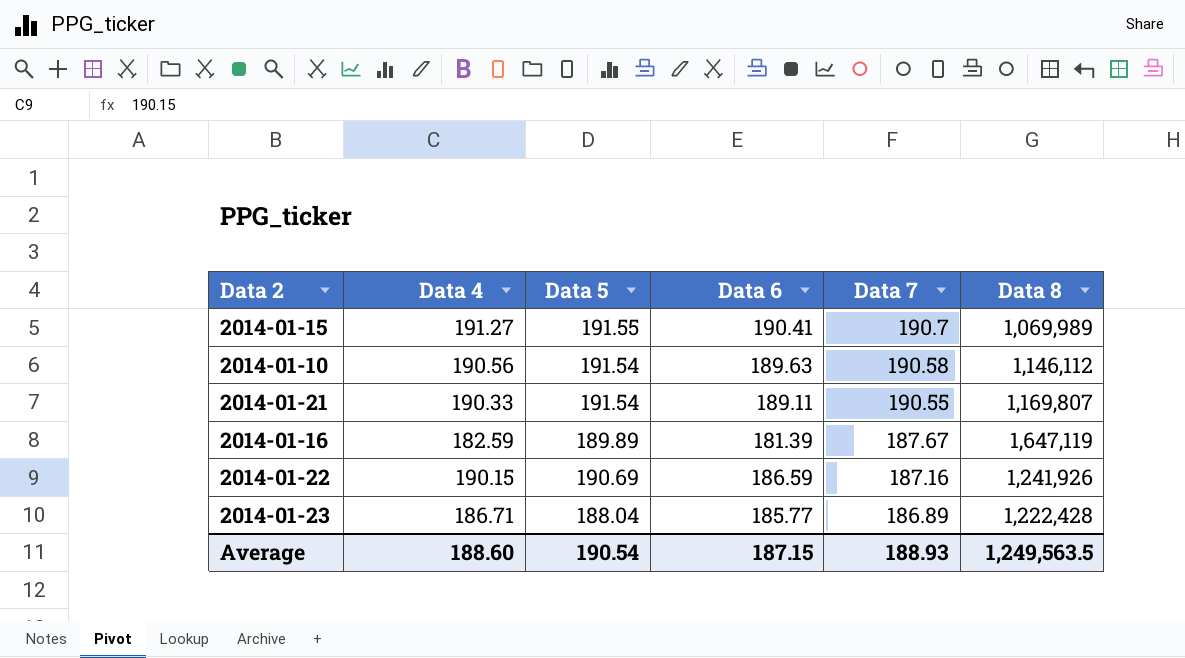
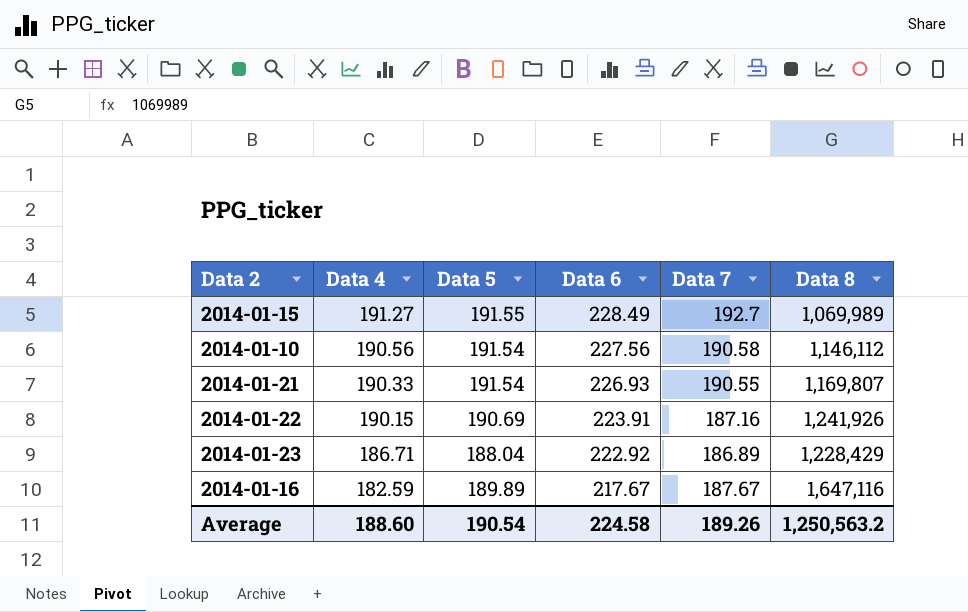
row order: Data 7 descending -> Data 4 descending
2014-01-15 | Data 6: 190.41 -> 228.49
2014-01-15 | Data 7: 190.7 -> 192.7
2014-01-10 | Data 6: 189.63 -> 227.56
2014-01-21 | Data 6: 189.11 -> 226.93
2014-01-22 | Data 6: 186.59 -> 223.91
2014-01-23 | Data 6: 185.77 -> 222.92
2014-01-23 | Data 8: 1,222,428 -> 1,228,429
2014-01-16 | Data 6: 181.39 -> 217.67
2014-01-16 | Data 8: 1,647,119 -> 1,647,116
Average | Data 6: 187.15 -> 224.58
Average | Data 7: 188.93 -> 189.26
Average | Data 8: 1,249,563.5 -> 1,250,563.2

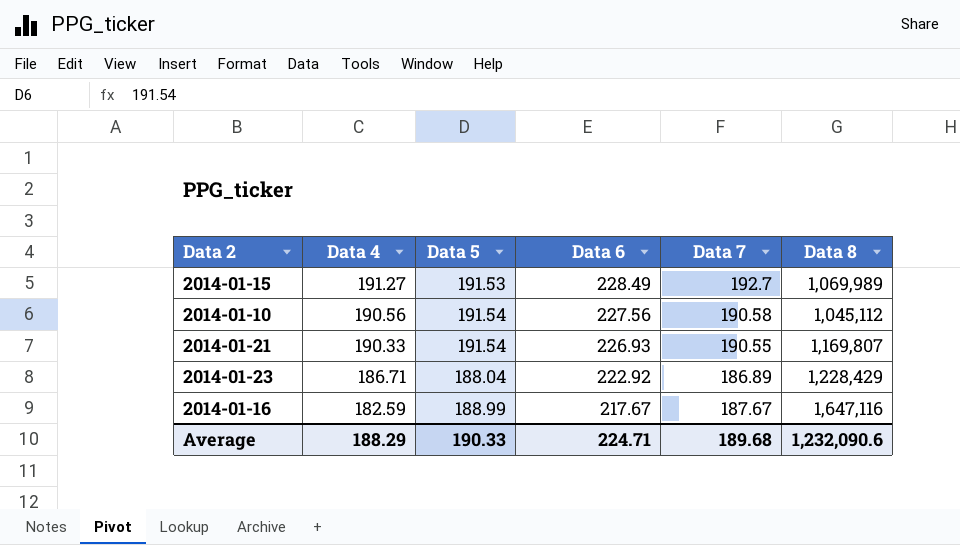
row 2014-01-22: 190.15 | 190.69 | 223.91 | 187.16 | 1,241,926 -> none
2014-01-15 | Data 5: 191.55 -> 191.53
2014-01-10 | Data 8: 1,146,112 -> 1,045,112
2014-01-16 | Data 5: 189.89 -> 188.99
Average | Data 4: 188.60 -> 188.29
Average | Data 5: 190.54 -> 190.33
Average | Data 6: 224.58 -> 224.71
Average | Data 7: 189.26 -> 189.68
Average | Data 8: 1,250,563.2 -> 1,232,090.6

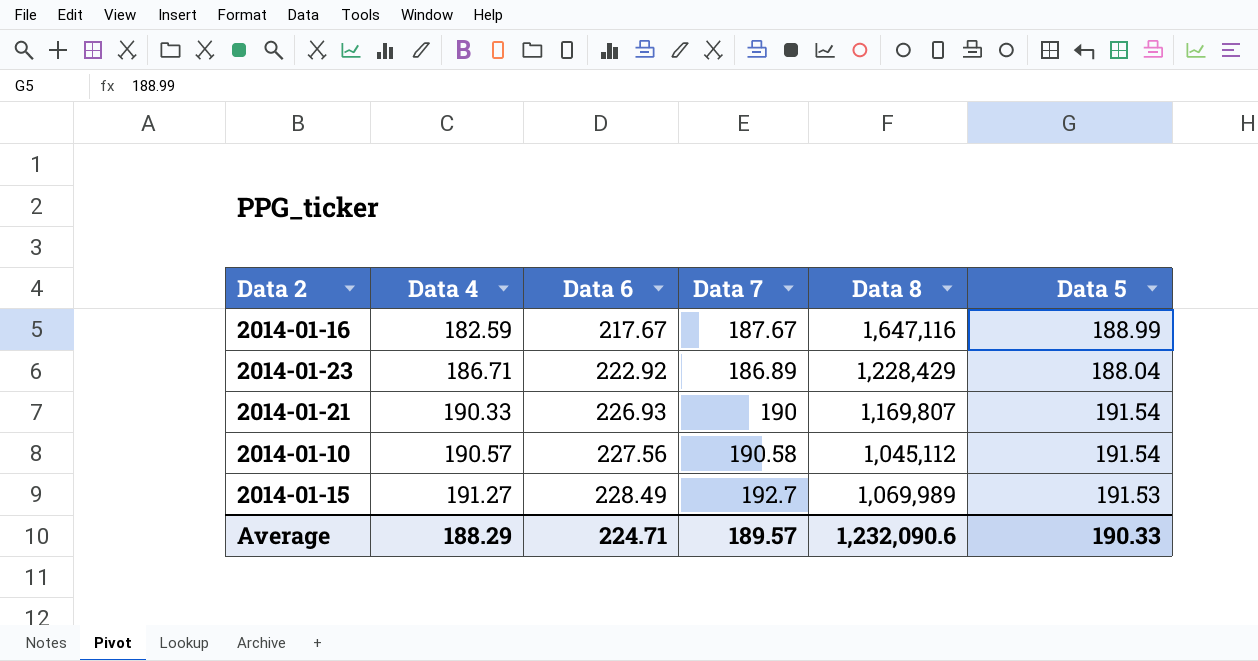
row order: Data 4 descending -> Data 4 ascending
column Data 5 | position: 3 -> 6
2014-01-21 | Data 7: 190.55 -> 190
2014-01-10 | Data 4: 190.56 -> 190.57
Average | Data 7: 189.68 -> 189.57

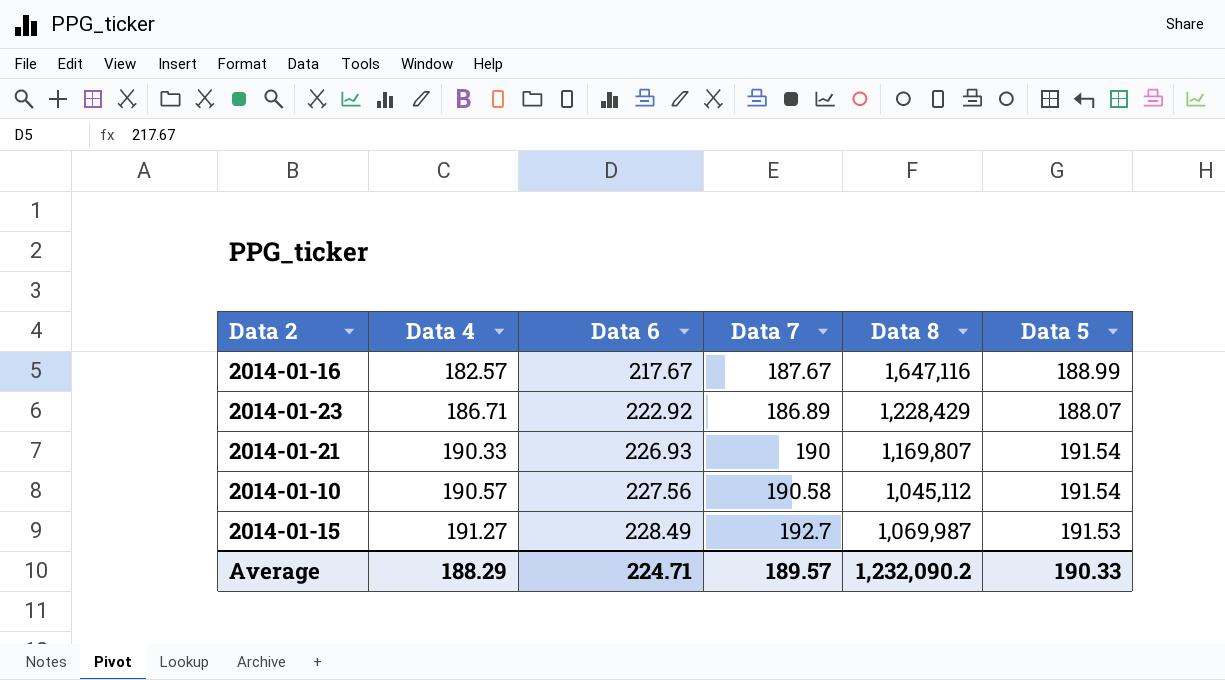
2014-01-16 | Data 4: 182.59 -> 182.57
2014-01-23 | Data 5: 188.04 -> 188.07
2014-01-15 | Data 8: 1,069,989 -> 1,069,987
Average | Data 8: 1,232,090.6 -> 1,232,090.2

